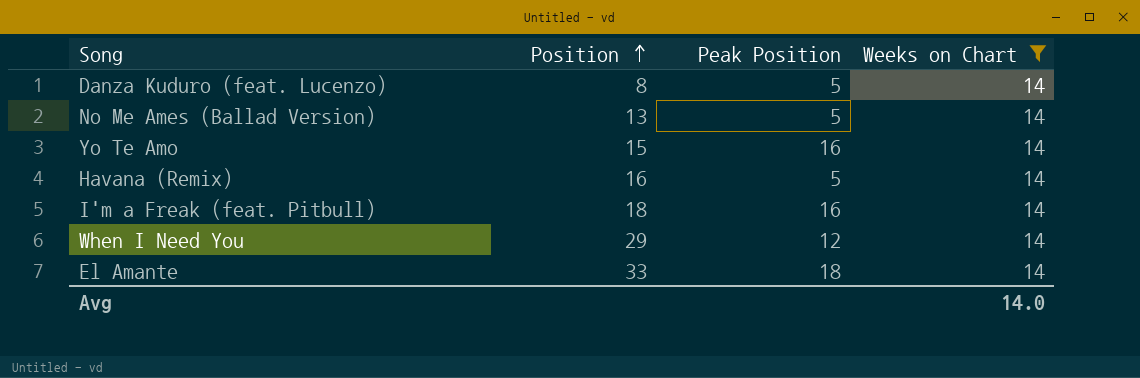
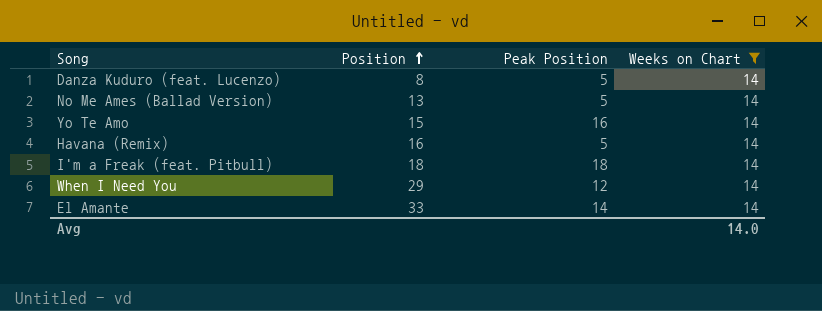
I'm a Freak (feat. Pitbull) | Peak Position: 16 -> 18
El Amante | Peak Position: 18 -> 14

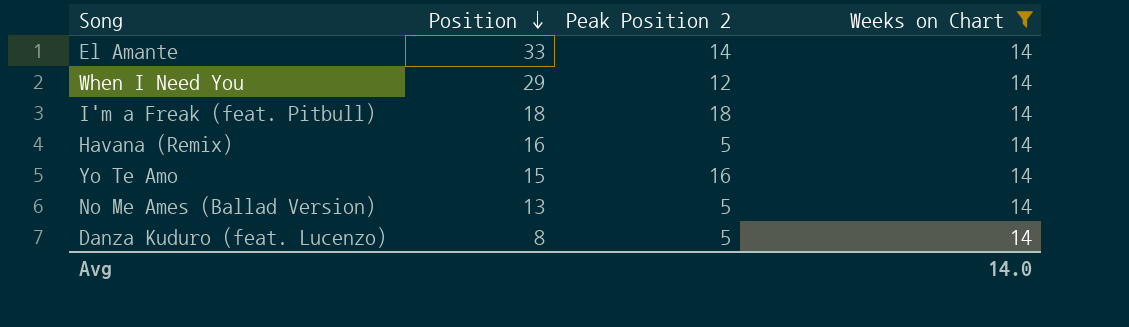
row order: Position ascending -> Position descending
column name: Peak Position -> Peak Position 2

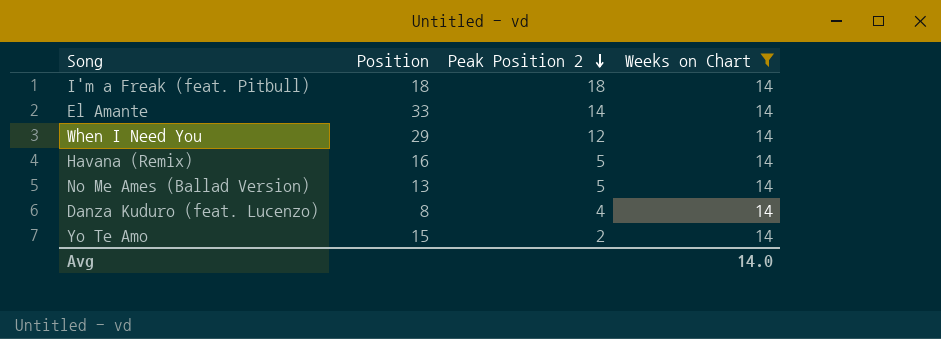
row order: Position descending -> Peak Position 2 descending
Danza Kuduro (feat. Lucenzo) | Peak Position 2: 5 -> 4
Yo Te Amo | Peak Position 2: 16 -> 2

